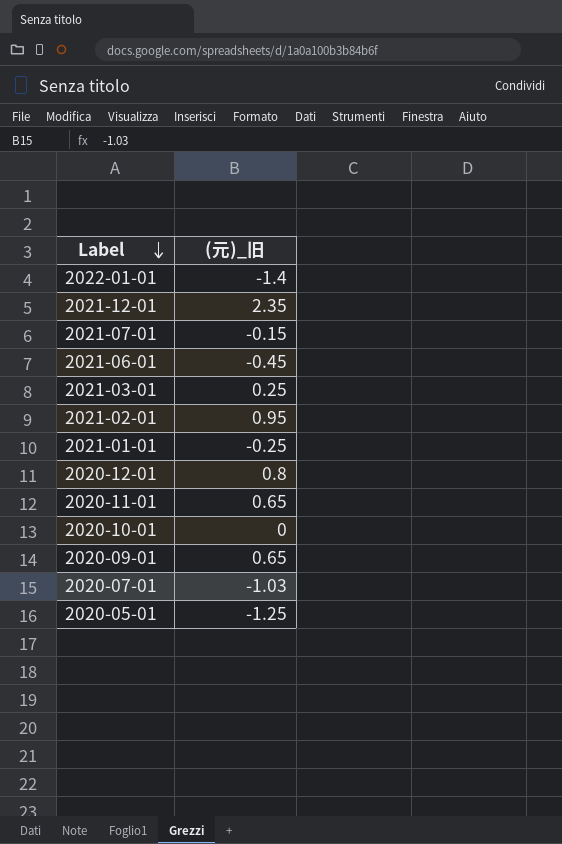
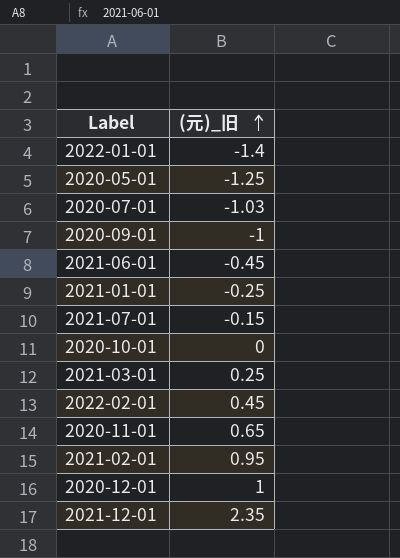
row order: Label descending -> (元)_旧 ascending
2020-09-01 | (元)_旧: 0.65 -> -1
row 2022-02-01: none -> 0.45
2020-12-01 | (元)_旧: 0.8 -> 1

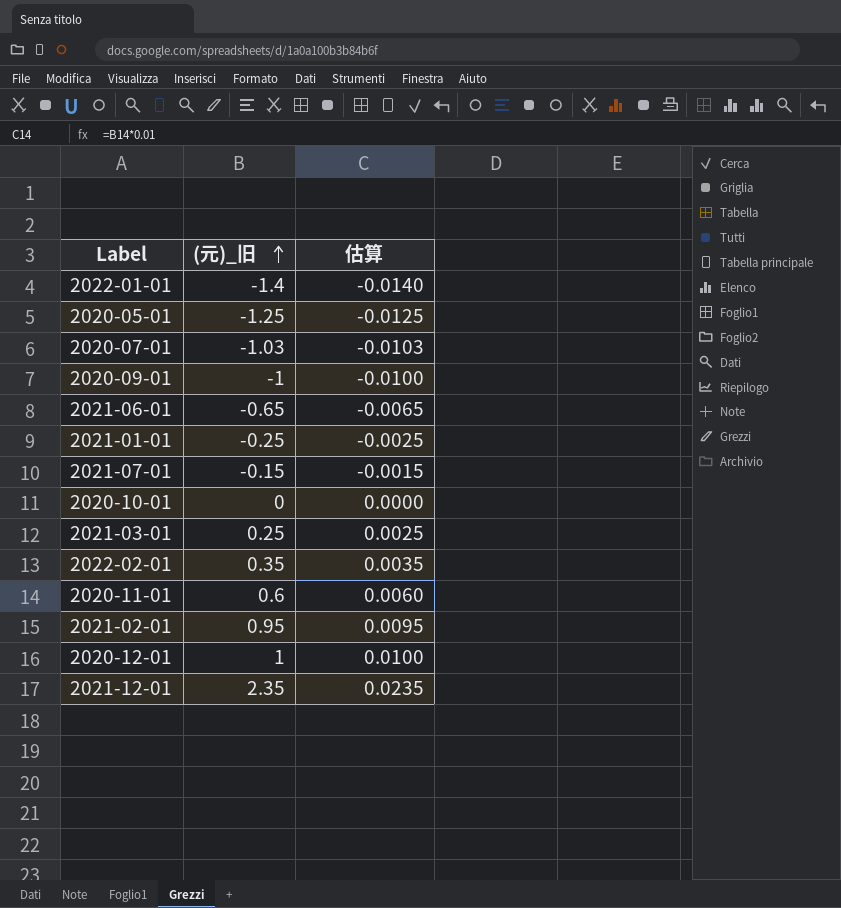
column 估算 | formula: none -> [(元)_旧] * 0.01
2021-06-01 | (元)_旧: -0.45 -> -0.65
2022-02-01 | (元)_旧: 0.45 -> 0.35
2020-11-01 | (元)_旧: 0.65 -> 0.6

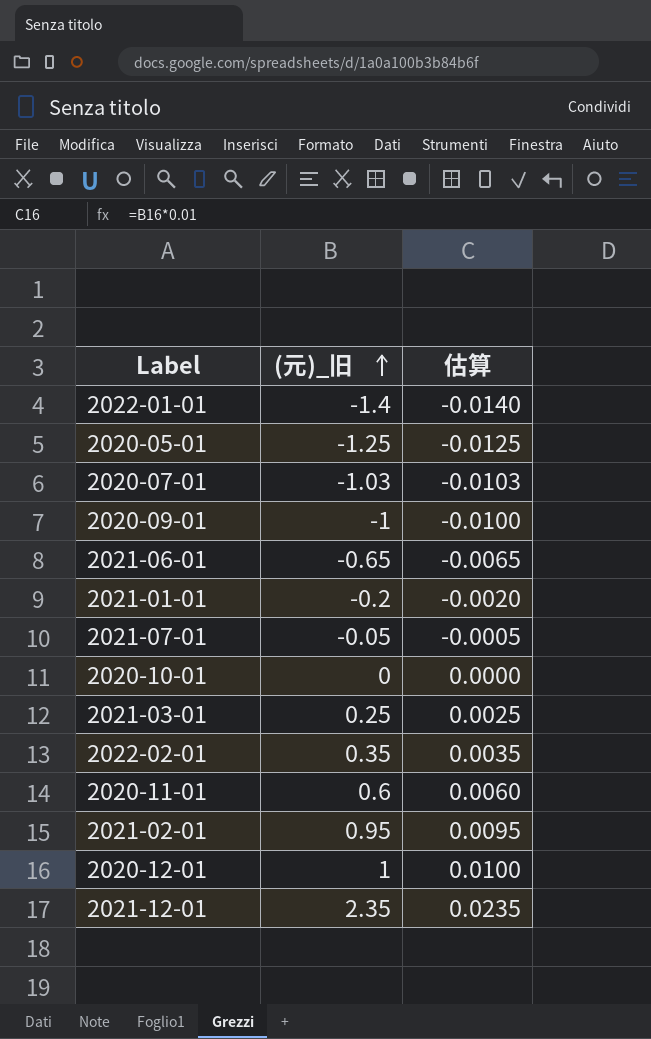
2021-01-01 | (元)_旧: -0.25 -> -0.2
2021-01-01 | 估算: -0.0025 -> -0.0020
2021-07-01 | (元)_旧: -0.15 -> -0.05
2021-07-01 | 估算: -0.0015 -> -0.0005

